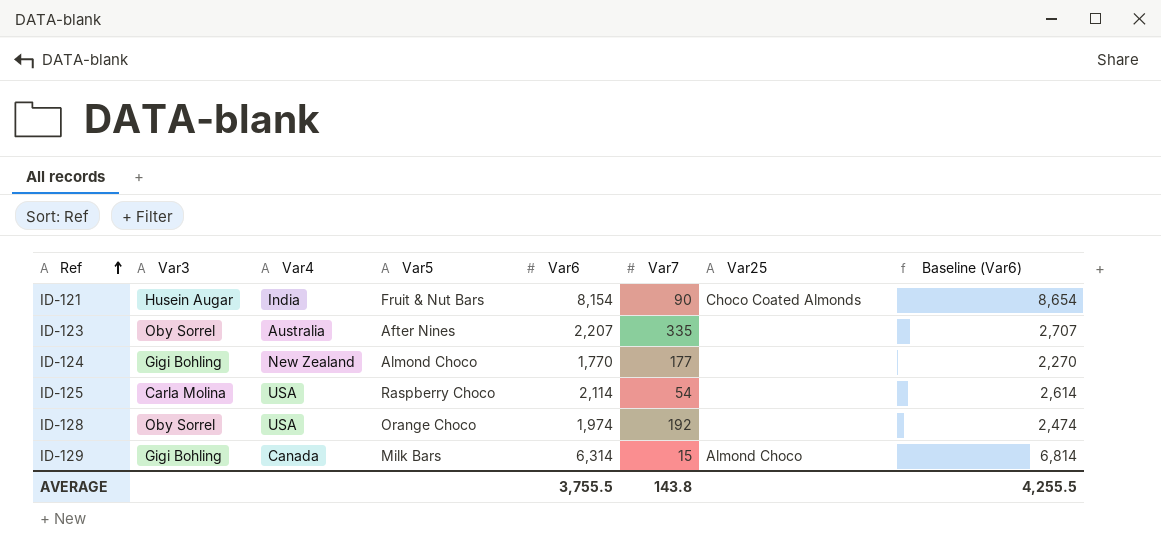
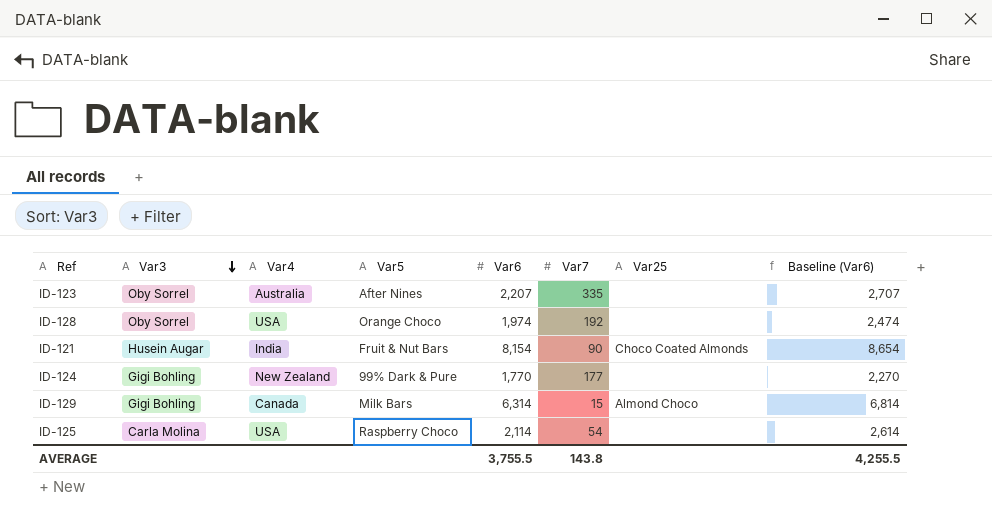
row order: Ref ascending -> Var3 descending
ID-124 | Var5: Almond Choco -> 99% Dark & Pure

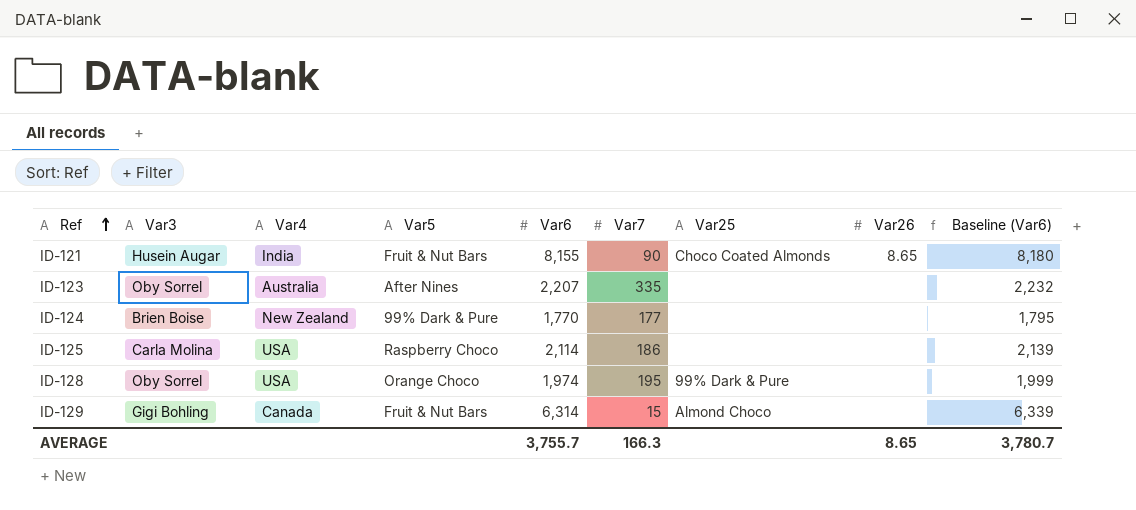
row order: Var3 descending -> Ref ascending
column Var26 | position: none -> 8
column Baseline (Var6) | formula: [Var6] + 500 -> [Var6] + 25
ID-121 | Var6: 8,154 -> 8,155
ID-124 | Var3: Gigi Bohling -> Brien Boise
ID-125 | Var7: 54 -> 186
ID-128 | Var7: 192 -> 195
ID-128 | Var25: none -> 99% Dark & Pure
ID-129 | Var5: Milk Bars -> Fruit & Nut Bars
AVERAGE | Var6: 3,755.5 -> 3,755.7
AVERAGE | Var7: 143.8 -> 166.3
AVERAGE | Baseline (Var6): 4,255.5 -> 3,780.7

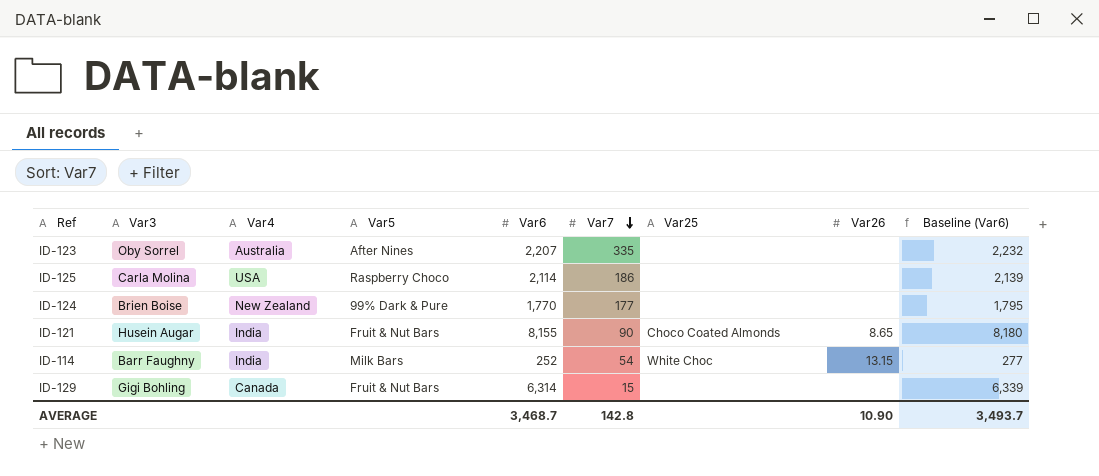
row order: Ref ascending -> Var7 descending
row ID-128: Oby Sorrel | USA | Orange Choco | 1,974 | 195 | 99% Dark & Pure | none | 1,999 -> none
row ID-114: none -> Barr Faughny | India | Milk Bars | 252 | 54 | White Choc | 13.15 | 277
ID-129 | Var25: Almond Choco -> none
AVERAGE | Var6: 3,755.7 -> 3,468.7
AVERAGE | Var7: 166.3 -> 142.8
AVERAGE | Var26: 8.65 -> 10.90
AVERAGE | Baseline (Var6): 3,780.7 -> 3,493.7

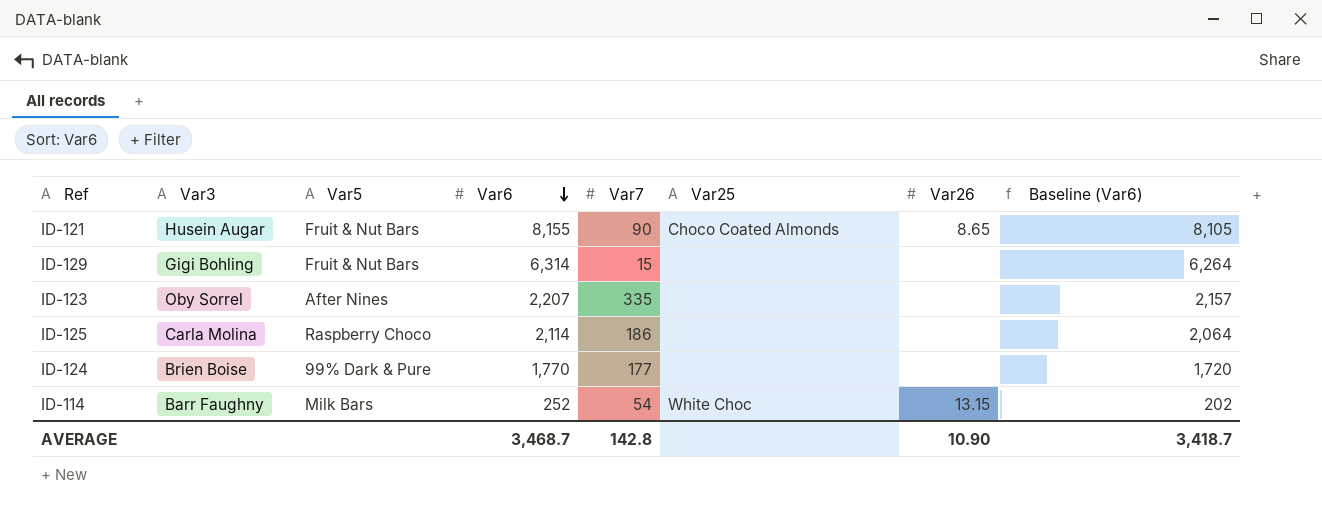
row order: Var7 descending -> Var6 descending
column Var4 | position: 3 -> none
column Baseline (Var6) | formula: [Var6] + 25 -> [Var6] - 50
AVERAGE | Baseline (Var6): 3,493.7 -> 3,418.7

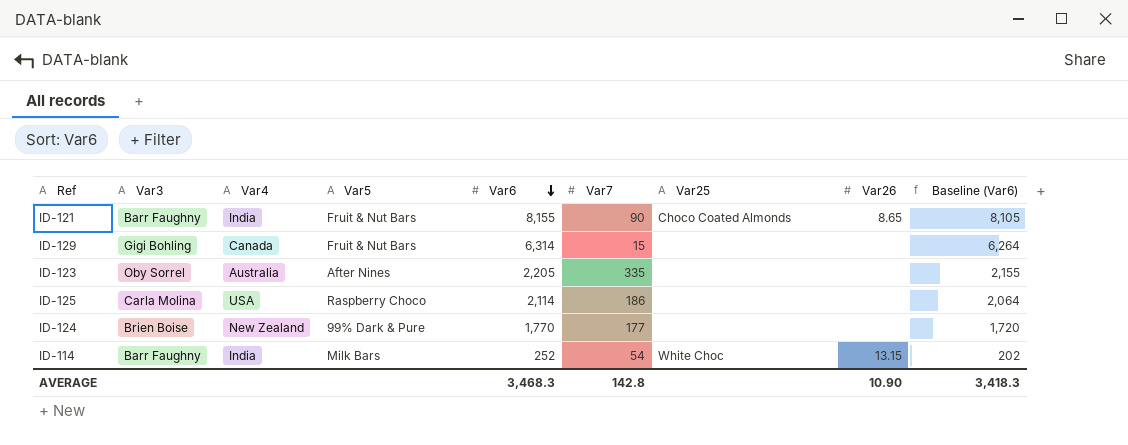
column Var4 | position: none -> 3
ID-121 | Var3: Husein Augar -> Barr Faughny
ID-123 | Var6: 2,207 -> 2,205
ID-123 | Baseline (Var6): 2,157 -> 2,155
AVERAGE | Var6: 3,468.7 -> 3,468.3
AVERAGE | Baseline (Var6): 3,418.7 -> 3,418.3

